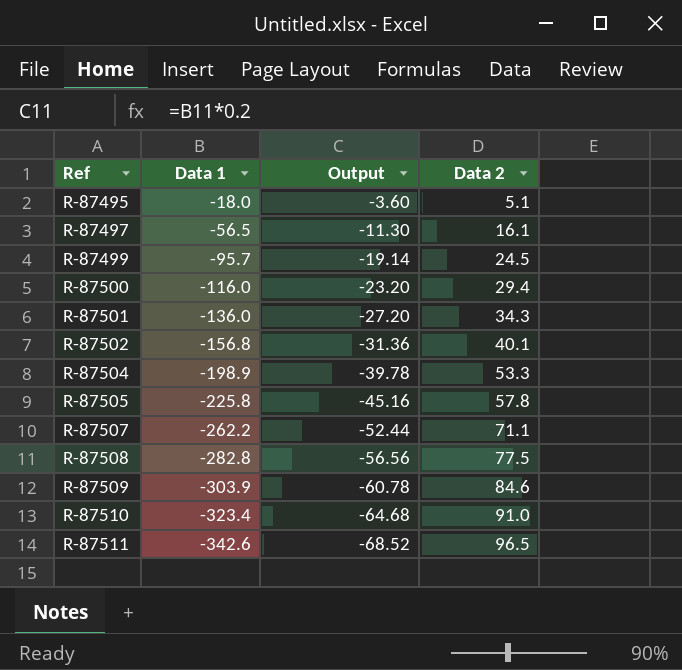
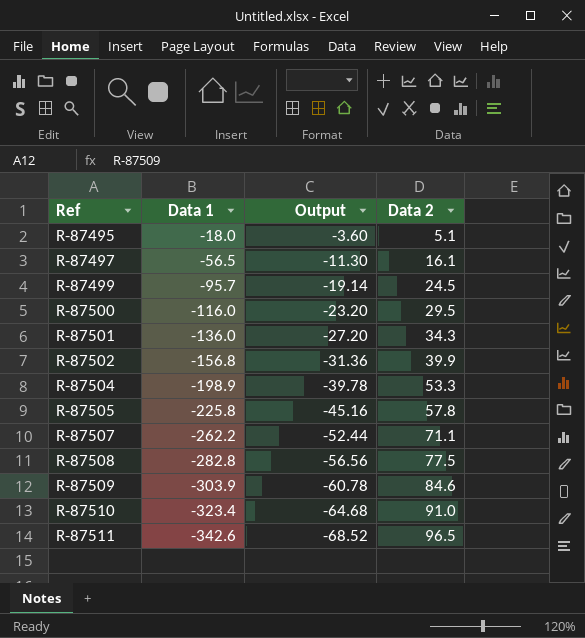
R-87500 | Data 2: 29.4 -> 29.5
R-87502 | Data 2: 40.1 -> 39.9

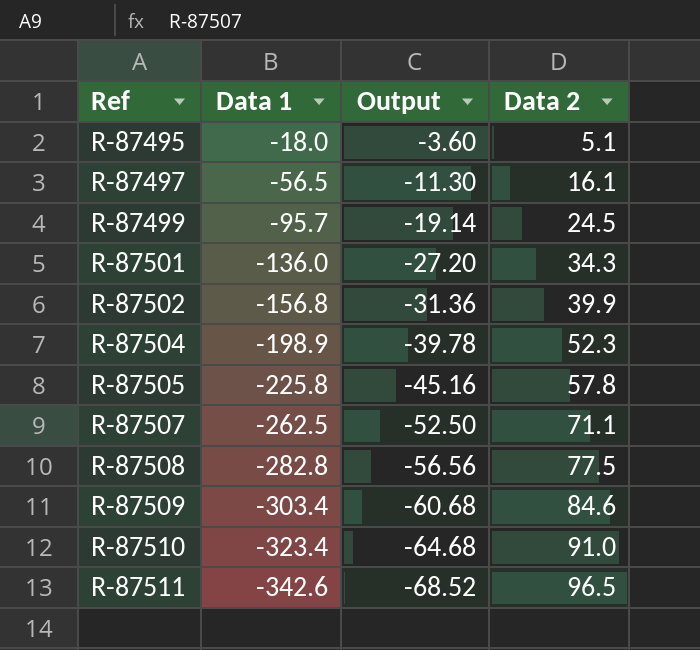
row R-87500: -116.0 | -23.20 | 29.5 -> none
R-87504 | Data 2: 53.3 -> 52.3
R-87507 | Data 1: -262.2 -> -262.5
R-87507 | Output: -52.44 -> -52.50
R-87509 | Data 1: -303.9 -> -303.4
R-87509 | Output: -60.78 -> -60.68

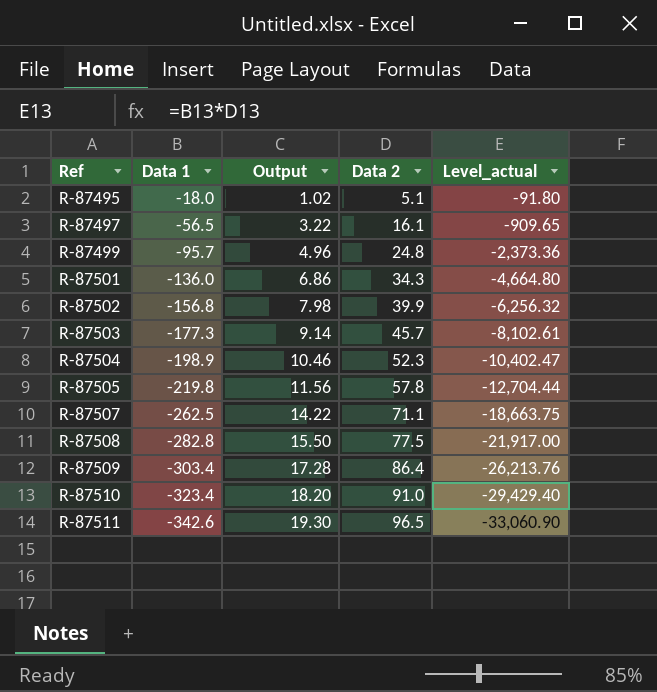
column Output | formula: [Data 1] * 0.2 -> [Data 2] * 0.2
column Level_actual | formula: none -> [Data 1] * [Data 2]
R-87499 | Data 2: 24.5 -> 24.8
row R-87503: none -> -177.3 | 9.14 | 45.7 | -8,102.61
R-87505 | Data 1: -225.8 -> -219.8
R-87509 | Data 2: 84.6 -> 86.4

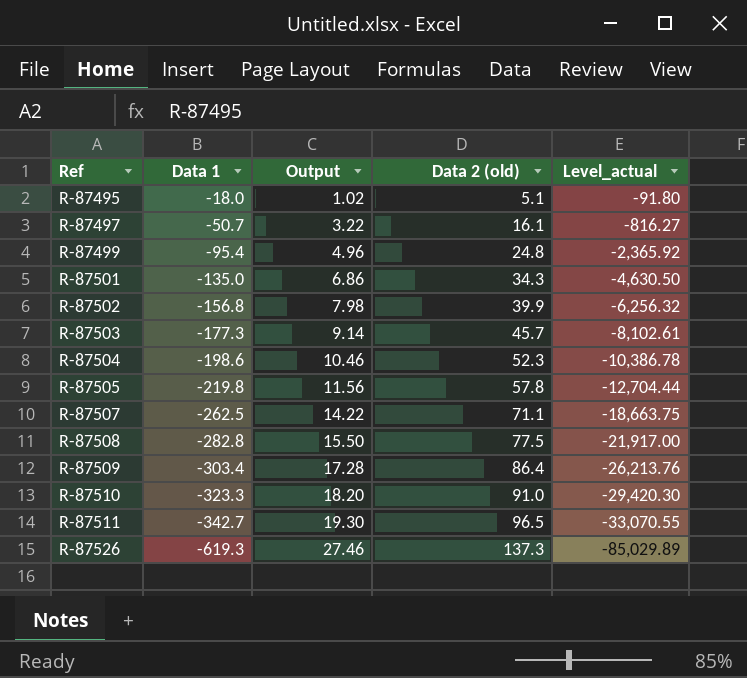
column name: Data 2 -> Data 2 (old)
R-87497 | Data 1: -56.5 -> -50.7
R-87497 | Level_actual: -909.65 -> -816.27
R-87499 | Data 1: -95.7 -> -95.4
R-87499 | Level_actual: -2,373.36 -> -2,365.92
R-87501 | Data 1: -136.0 -> -135.0
R-87501 | Level_actual: -4,664.80 -> -4,630.50
R-87504 | Data 1: -198.9 -> -198.6
R-87504 | Level_actual: -10,402.47 -> -10,386.78
R-87510 | Data 1: -323.4 -> -323.3
R-87510 | Level_actual: -29,429.40 -> -29,420.30
R-87511 | Data 1: -342.6 -> -342.7
R-87511 | Level_actual: -33,060.90 -> -33,070.55
row R-87526: none -> -619.3 | 27.46 | 137.3 | -85,029.89

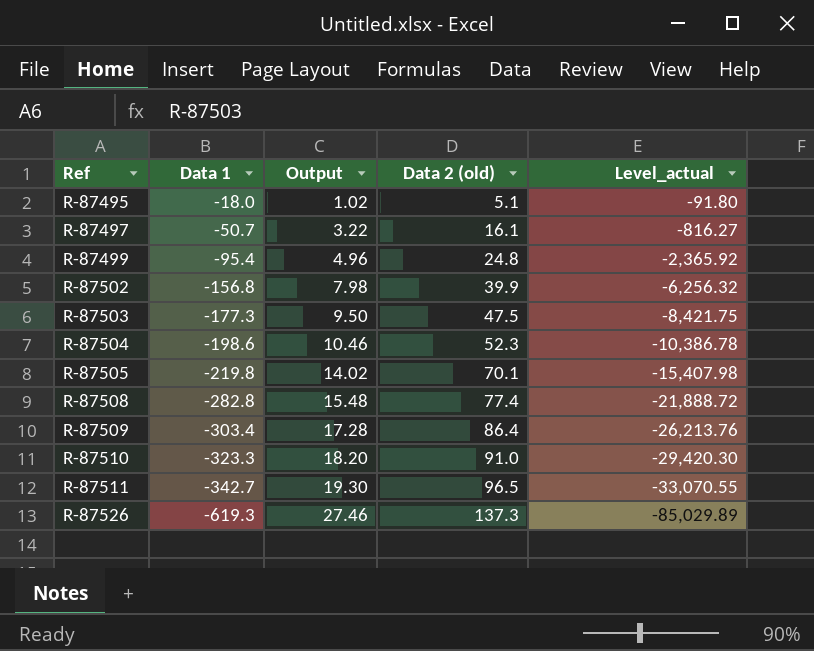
row R-87501: -135.0 | 6.86 | 34.3 | -4,630.50 -> none
row R-87507: -262.5 | 14.22 | 71.1 | -18,663.75 -> none
R-87503 | Output: 9.14 -> 9.50
R-87503 | Data 2 (old): 45.7 -> 47.5
R-87503 | Level_actual: -8,102.61 -> -8,421.75
R-87505 | Output: 11.56 -> 14.02
R-87505 | Data 2 (old): 57.8 -> 70.1
R-87505 | Level_actual: -12,704.44 -> -15,407.98
R-87508 | Output: 15.50 -> 15.48
R-87508 | Data 2 (old): 77.5 -> 77.4
R-87508 | Level_actual: -21,917.00 -> -21,888.72

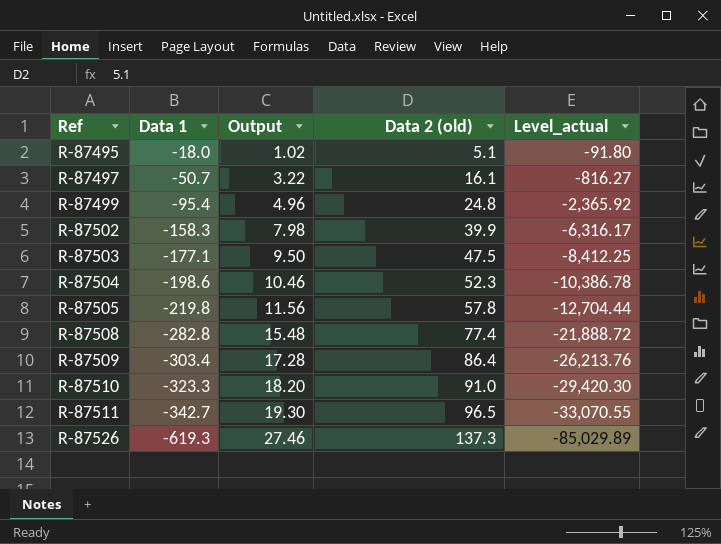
R-87502 | Data 1: -156.8 -> -158.3
R-87502 | Level_actual: -6,256.32 -> -6,316.17
R-87503 | Data 1: -177.3 -> -177.1
R-87503 | Level_actual: -8,421.75 -> -8,412.25
R-87505 | Output: 14.02 -> 11.56
R-87505 | Data 2 (old): 70.1 -> 57.8
R-87505 | Level_actual: -15,407.98 -> -12,704.44

